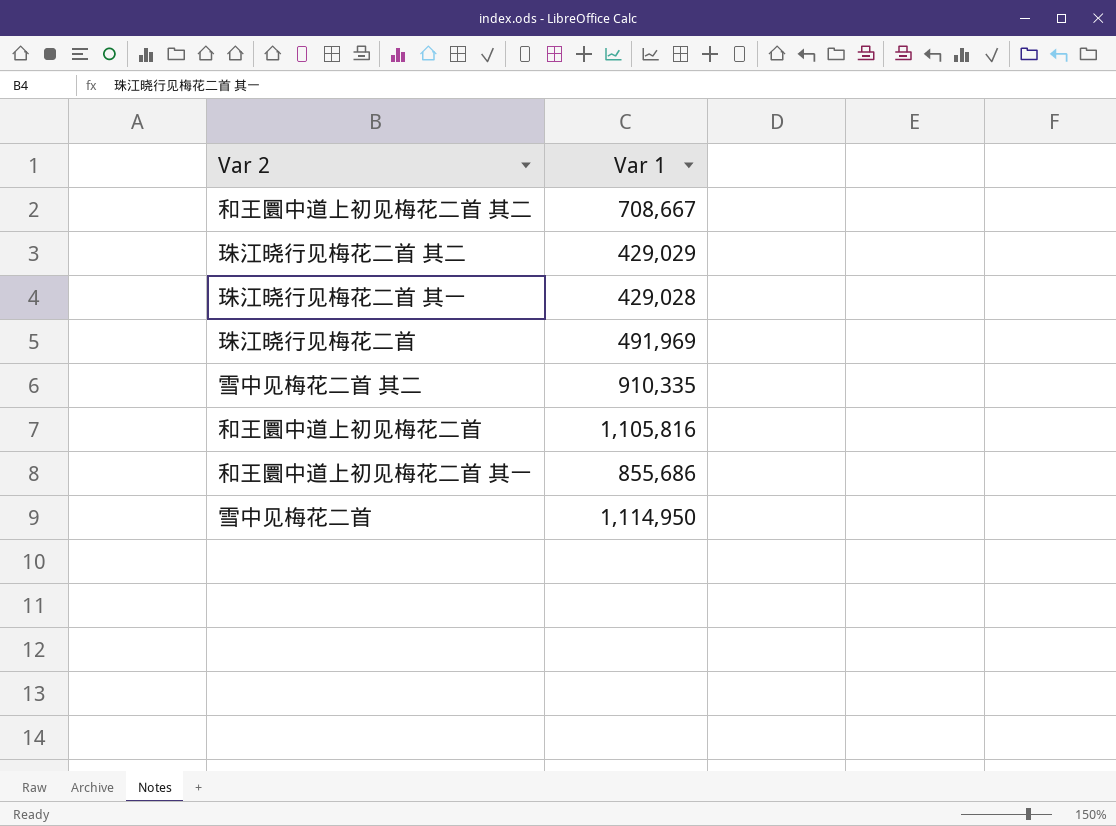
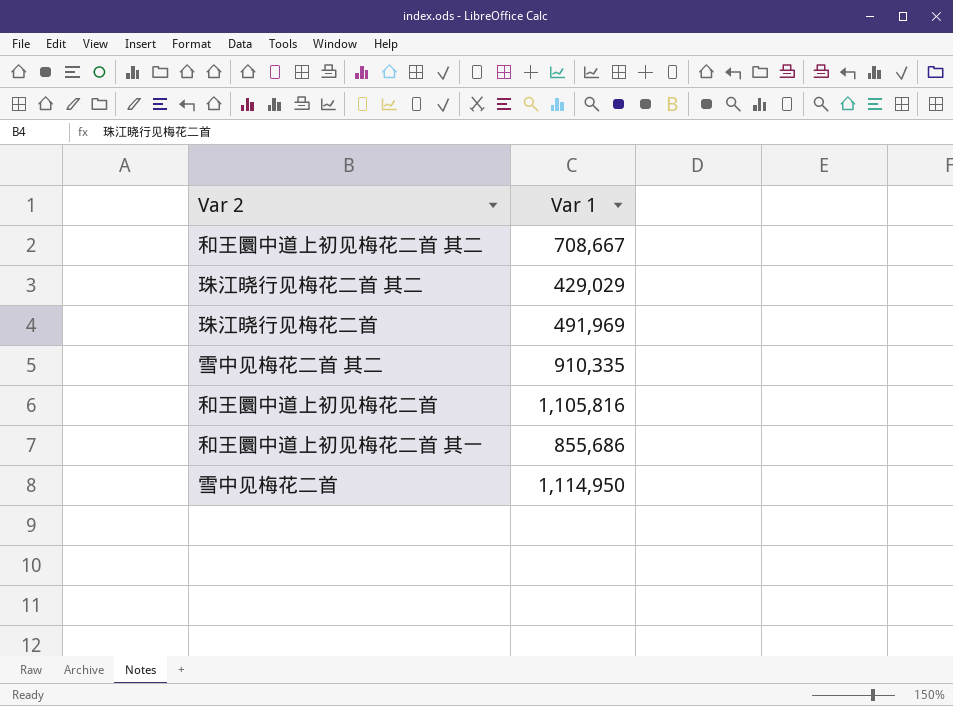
row 珠江晓行见梅花二首 其一: 429,028 -> none

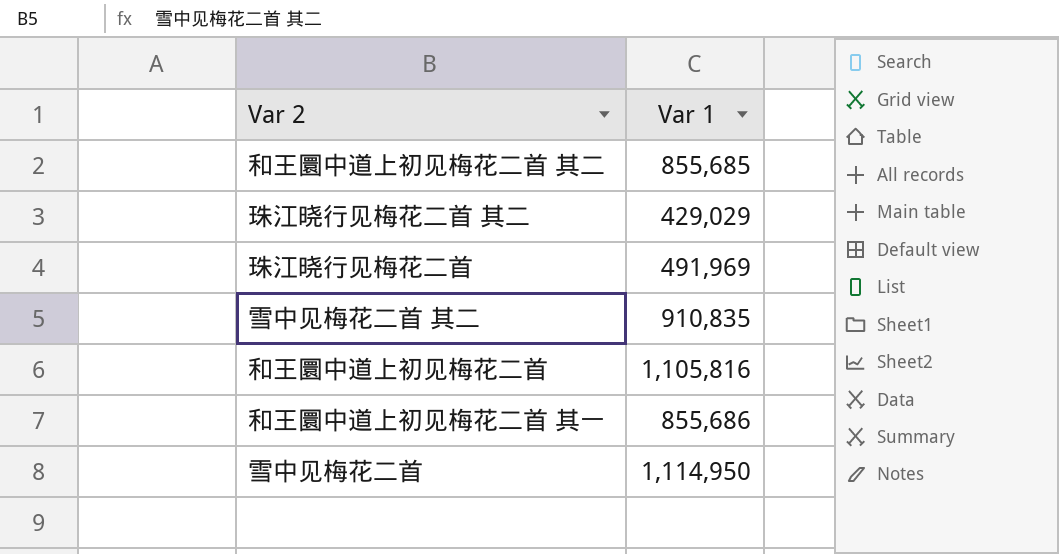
和王圜中道上初见梅花二首 其二 | Var 1: 708,667 -> 855,685
雪中见梅花二首 其二 | Var 1: 910,335 -> 910,835

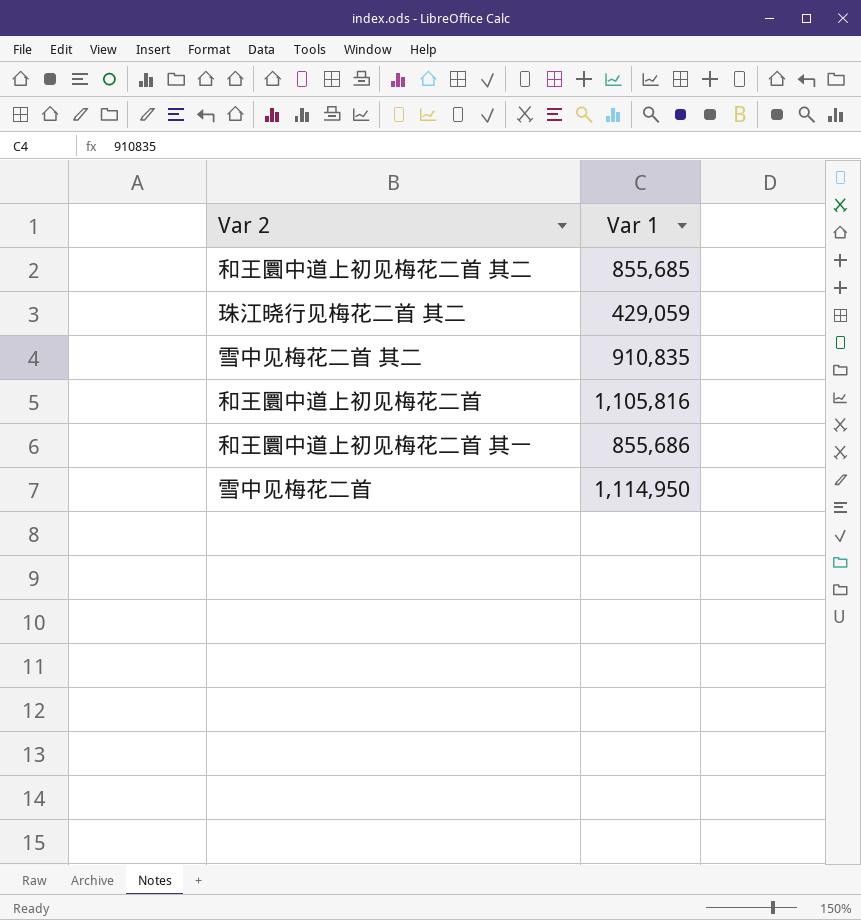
row 珠江晓行见梅花二首: 491,969 -> none
珠江晓行见梅花二首 其二 | Var 1: 429,029 -> 429,059

